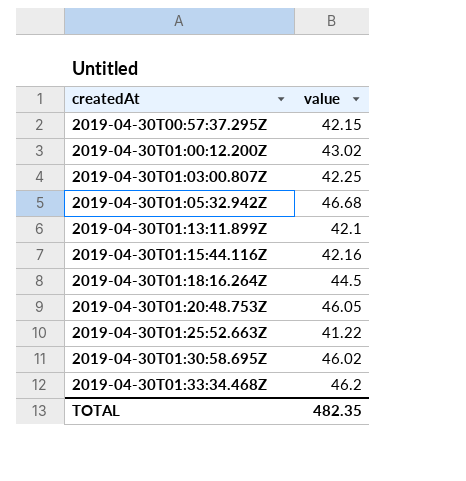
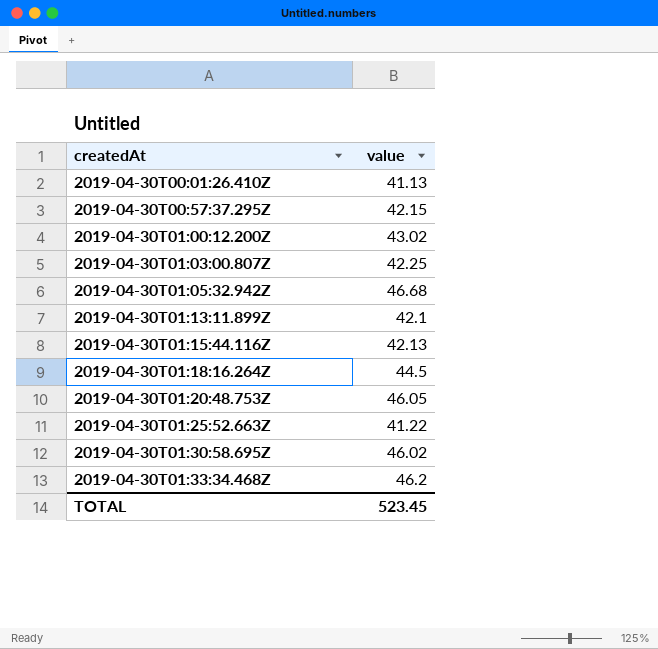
row 2019-04-30T00:01:26.410Z: none -> 41.13
2019-04-30T01:15:44.116Z | value: 42.16 -> 42.13
TOTAL | value: 482.35 -> 523.45

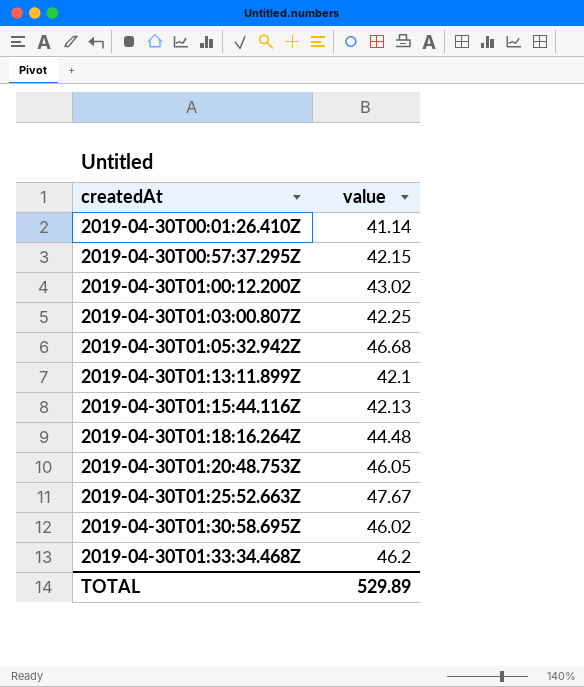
2019-04-30T00:01:26.410Z | value: 41.13 -> 41.14
2019-04-30T01:18:16.264Z | value: 44.5 -> 44.48
2019-04-30T01:25:52.663Z | value: 41.22 -> 47.67
TOTAL | value: 523.45 -> 529.89

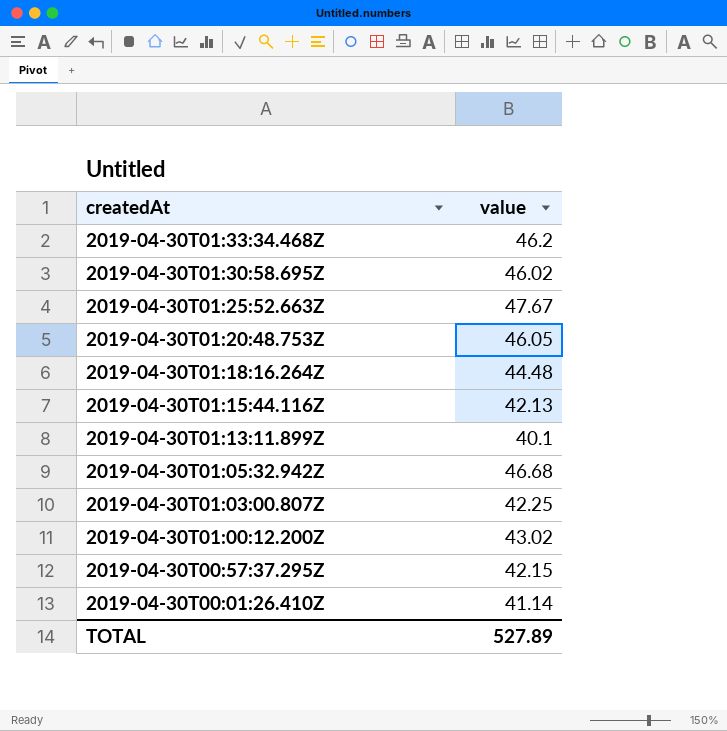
row order: createdAt ascending -> createdAt descending
2019-04-30T01:13:11.899Z | value: 42.1 -> 40.1
TOTAL | value: 529.89 -> 527.89

